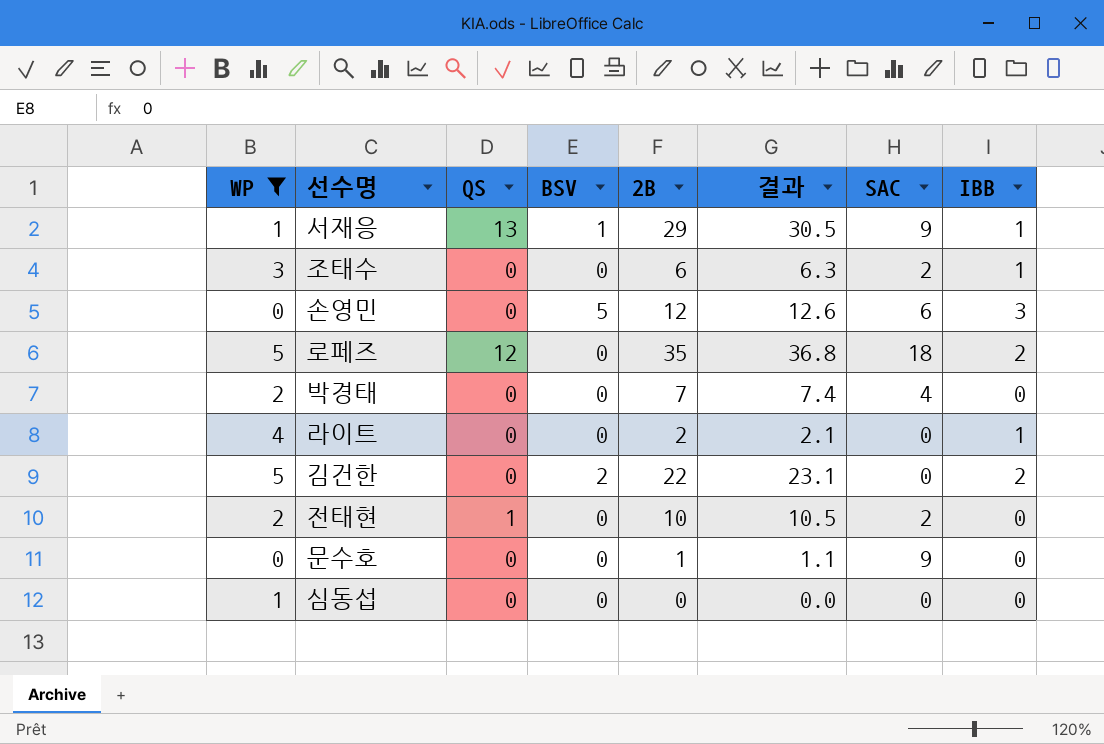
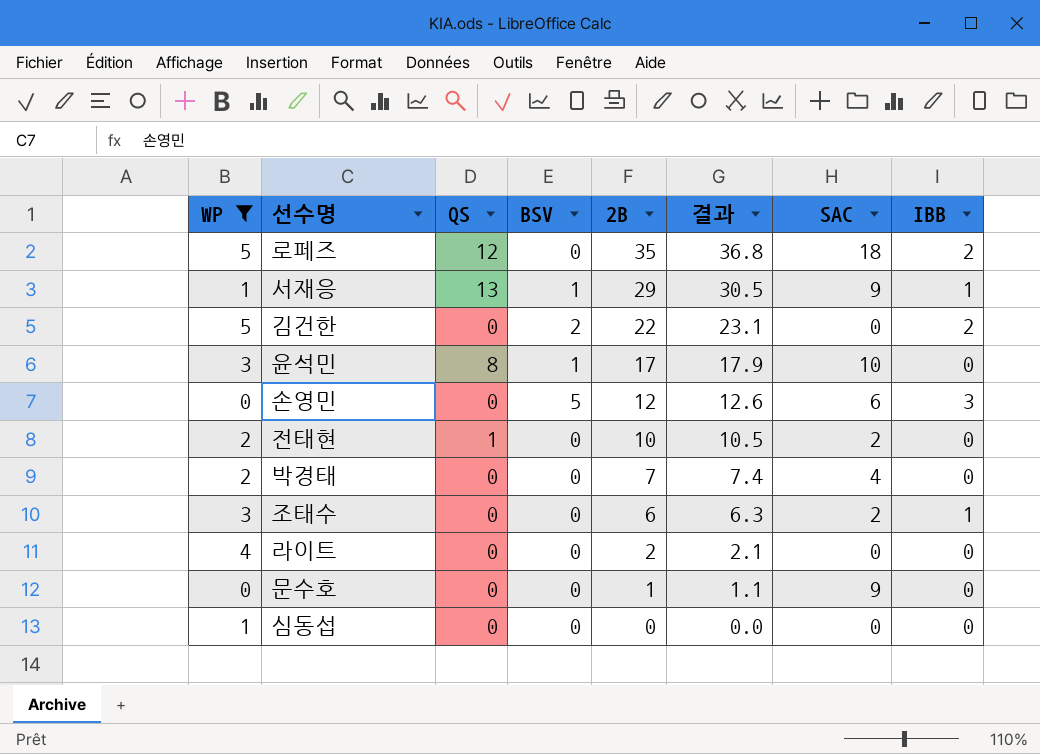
row order: none -> 2B descending
row 윤석민: none -> 3 | 8 | 1 | 17 | 17.9 | 10 | 0
라이트 | IBB: 1 -> 0

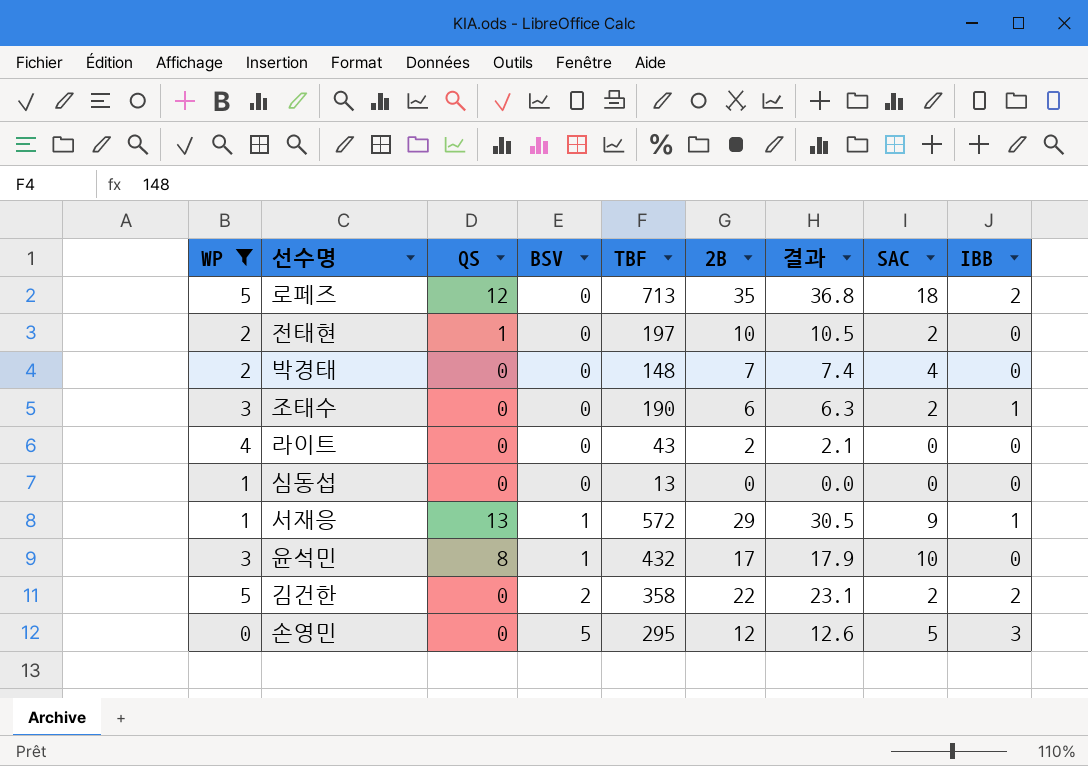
row order: 2B descending -> BSV ascending
column TBF | position: none -> 5
row 문수호: 0 | 0 | 0 | 1 | 1.1 | 9 | 0 -> none
김건한 | SAC: 0 -> 2
손영민 | SAC: 6 -> 5

